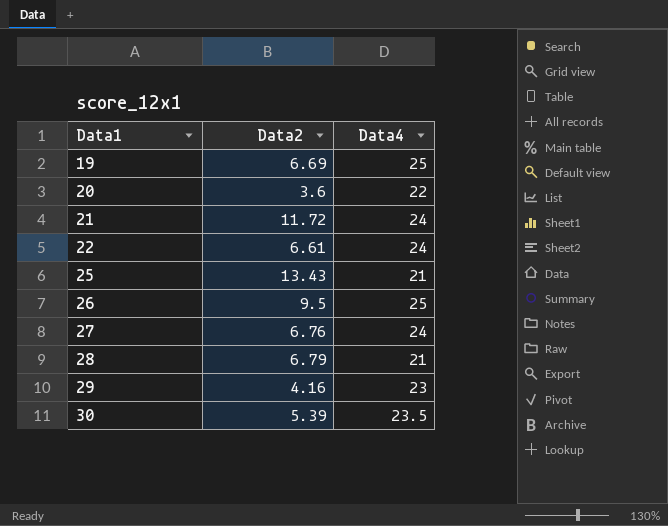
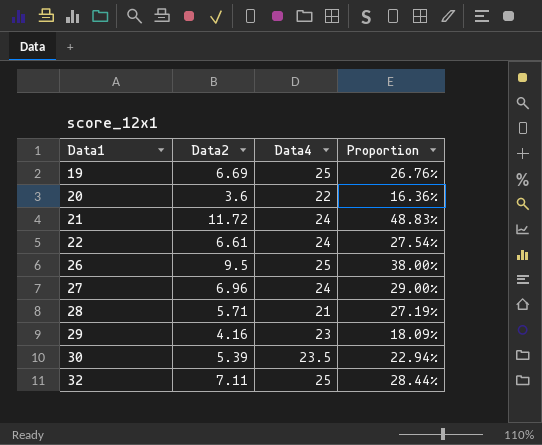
column Proportion | formula: none -> [Data2] / [Data4]
row 25: 13.43 | 21 -> none
27 | Data2: 6.76 -> 6.96
28 | Data2: 6.79 -> 5.71
row 32: none -> 7.11 | 25 | 28.44%

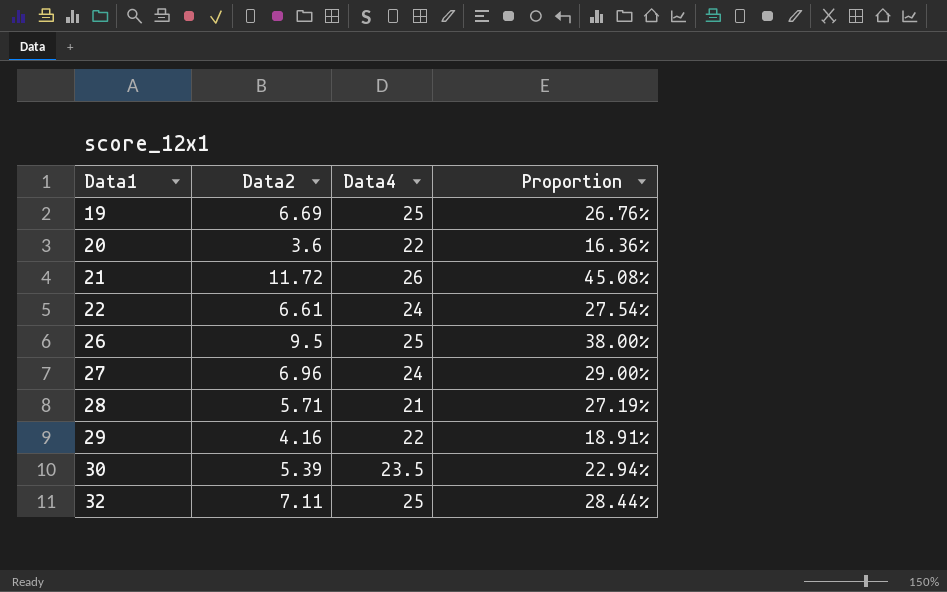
21 | Data4: 24 -> 26
21 | Proportion: 48.83% -> 45.08%
29 | Data4: 23 -> 22
29 | Proportion: 18.09% -> 18.91%

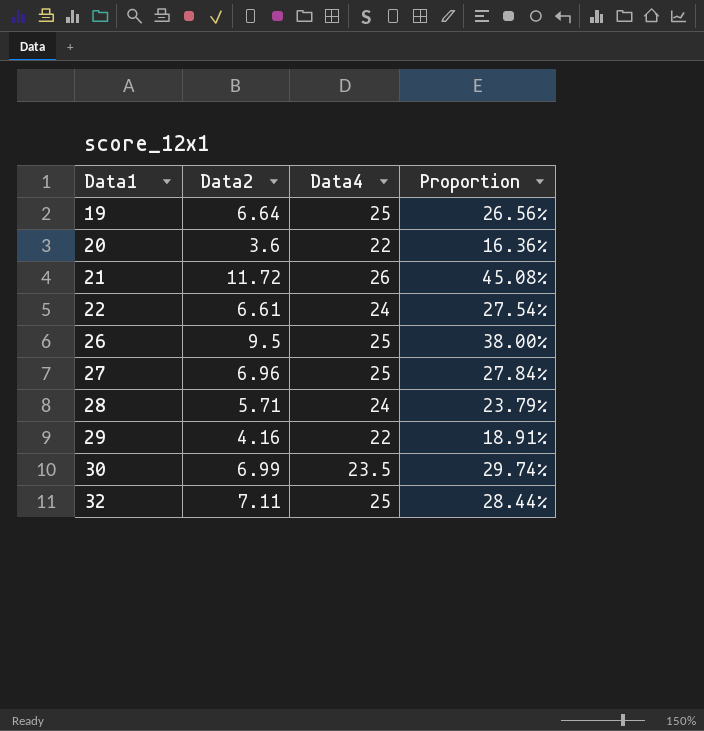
19 | Data2: 6.69 -> 6.64
19 | Proportion: 26.76% -> 26.56%
27 | Data4: 24 -> 25
27 | Proportion: 29.00% -> 27.84%
28 | Data4: 21 -> 24
28 | Proportion: 27.19% -> 23.79%
30 | Data2: 5.39 -> 6.99
30 | Proportion: 22.94% -> 29.74%

